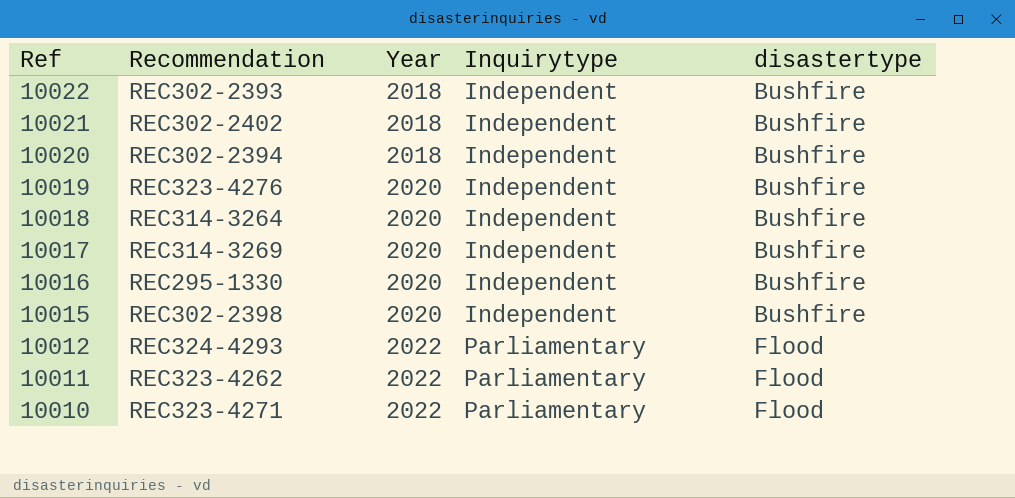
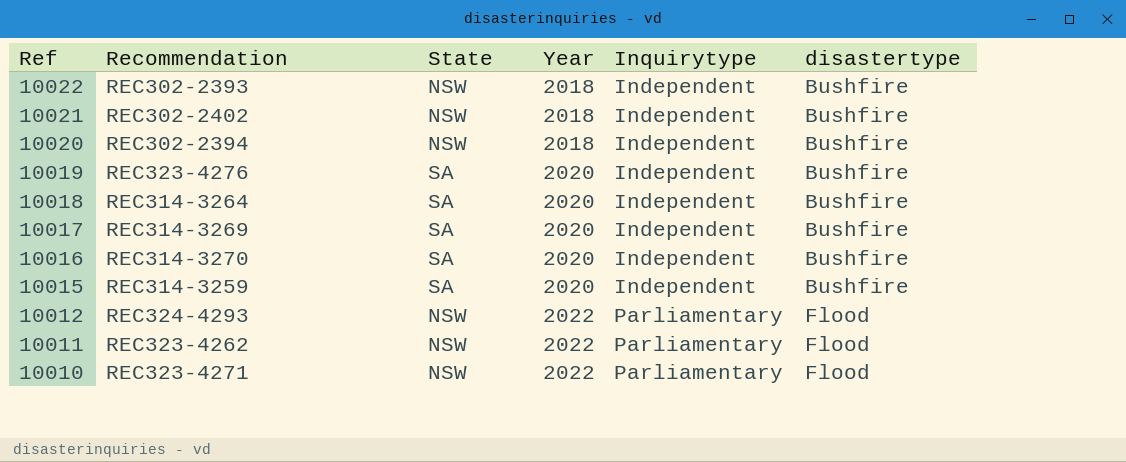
column State | position: none -> 3
10016 | Recommendation: REC295-1330 -> REC314-3270
10015 | Recommendation: REC302-2398 -> REC314-3259

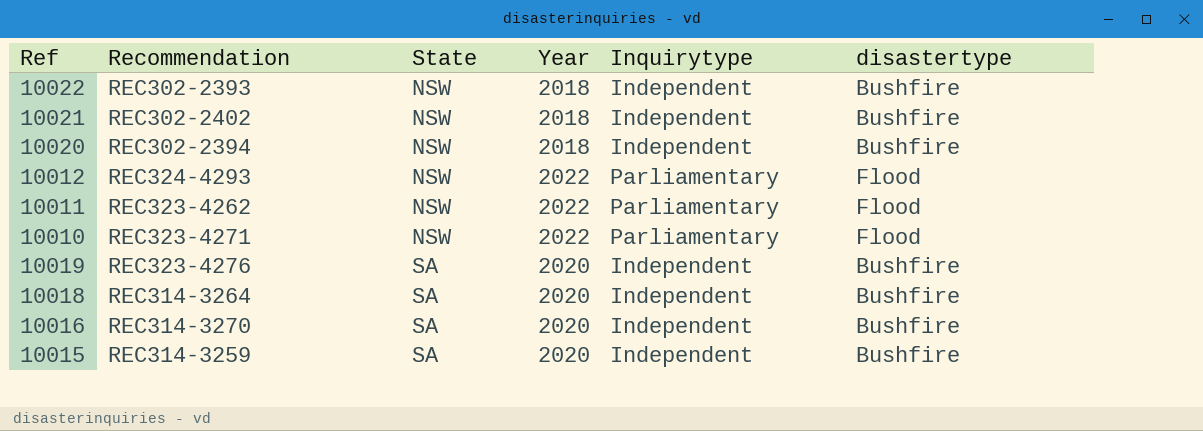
row order: Ref descending -> State ascending
row 10017: REC314-3269 | SA | 2020 | Independent | Bushfire -> none

